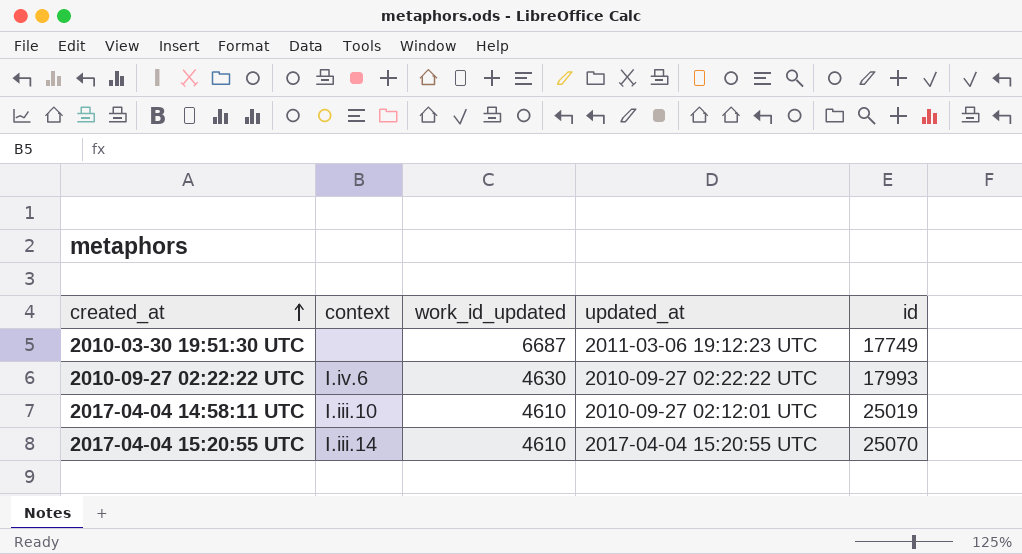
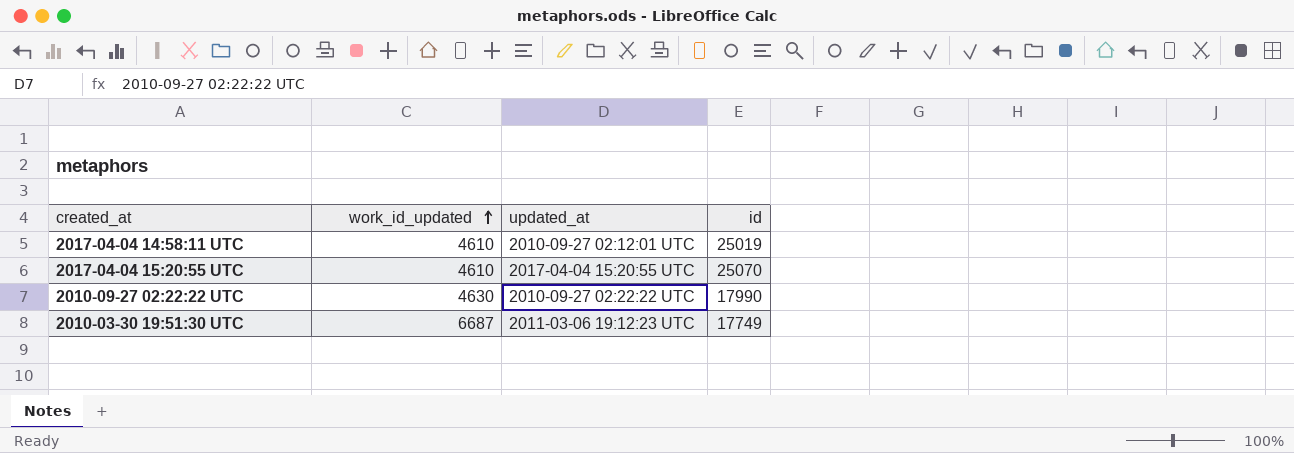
row order: created_at ascending -> work_id_updated ascending
column context | position: 2 -> none
2010-09-27 02:22:22 UTC | id: 17993 -> 17990

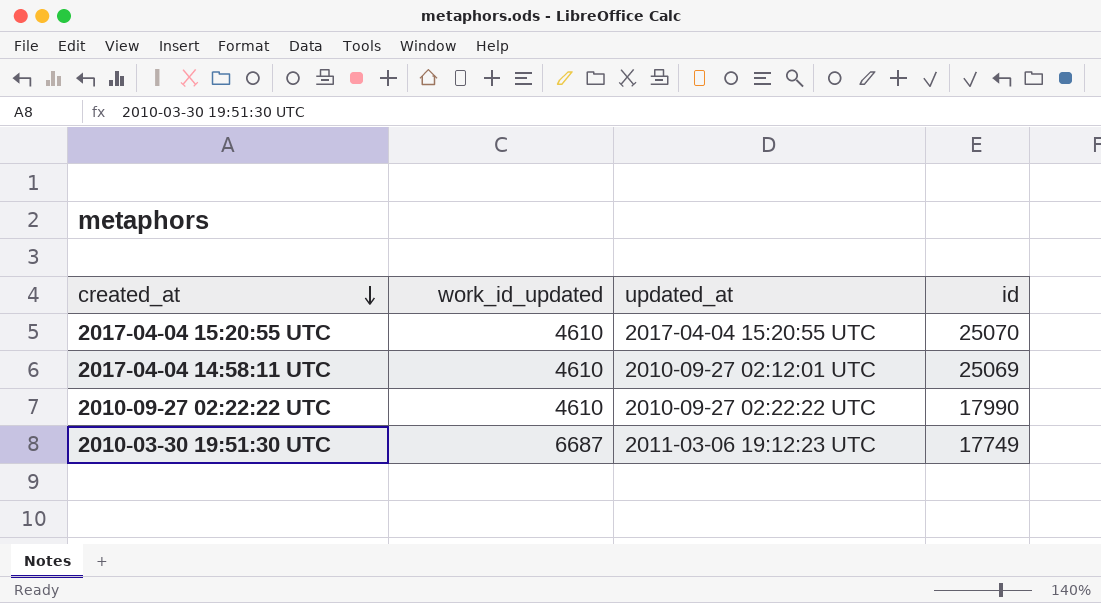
row order: work_id_updated ascending -> created_at descending
2017-04-04 14:58:11 UTC | id: 25019 -> 25069
2010-09-27 02:22:22 UTC | work_id_updated: 4630 -> 4610

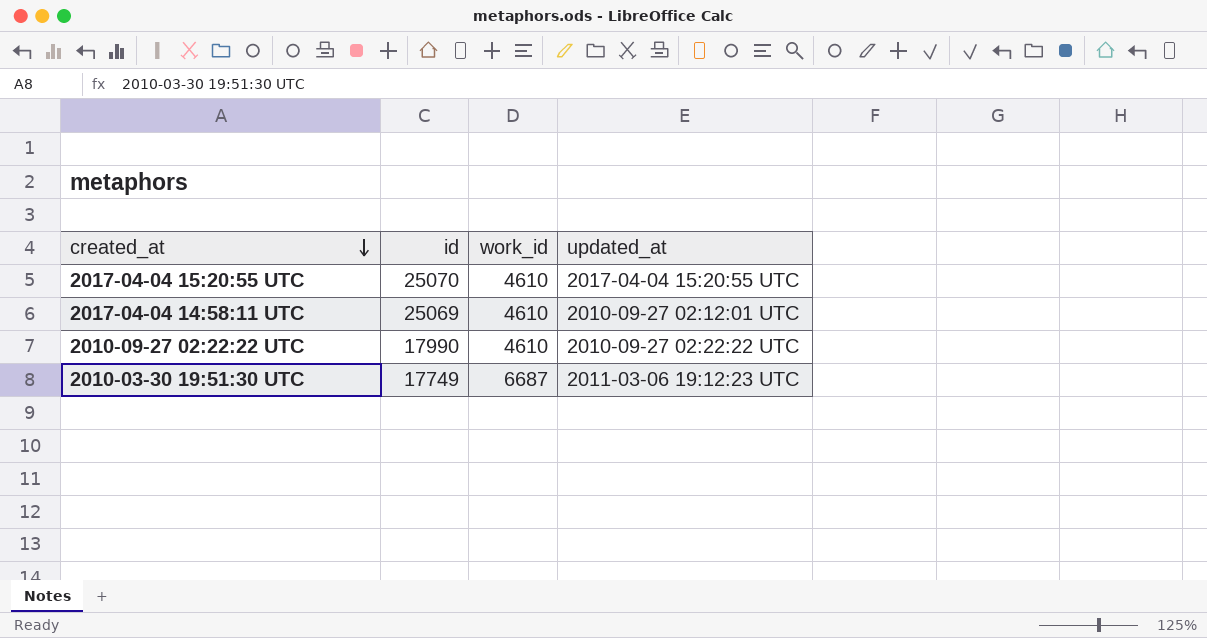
column id | position: 4 -> 2
column name: work_id_updated -> work_id

